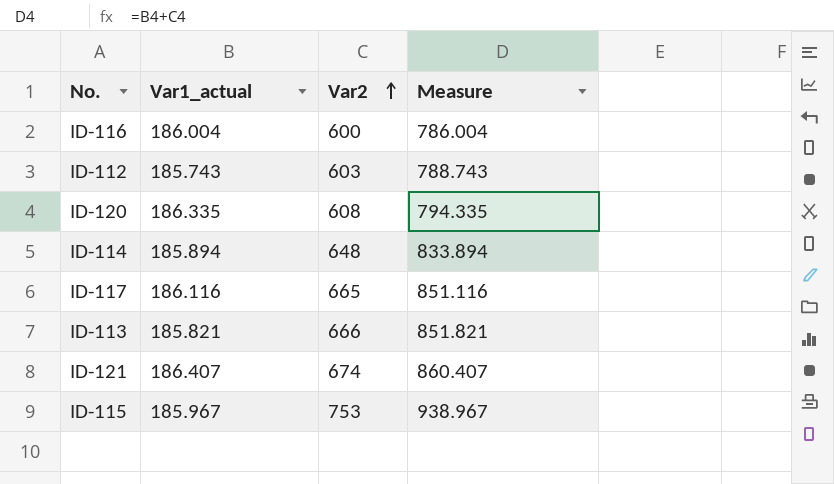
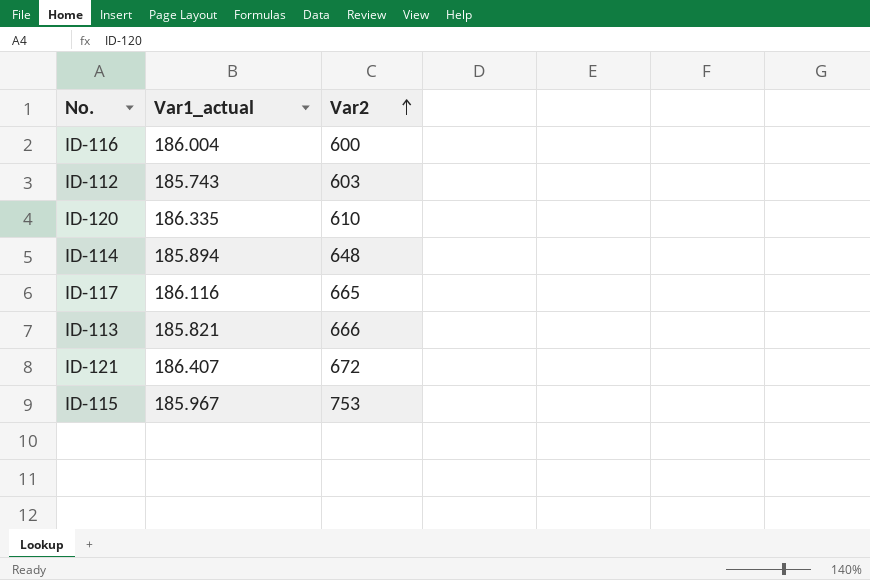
column Measure | formula: [Var1_actual] + [Var2] -> none
ID-120 | Var2: 608 -> 610
ID-121 | Var2: 674 -> 672

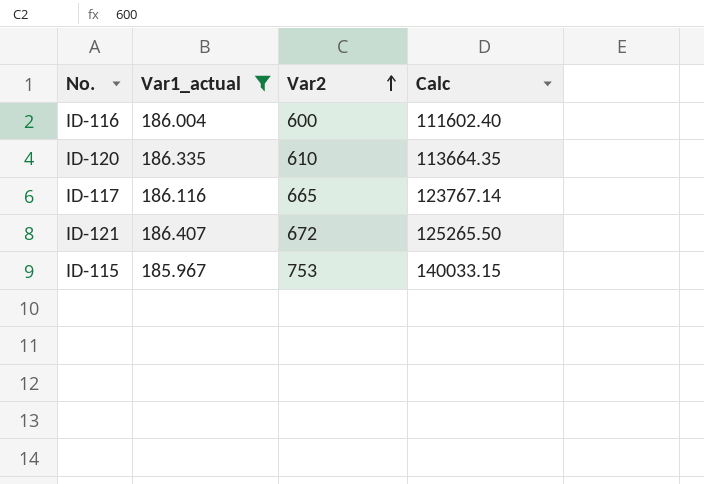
filter: none -> Var1_actual >= 185.967
column Calc | formula: none -> [Var1_actual] * [Var2]

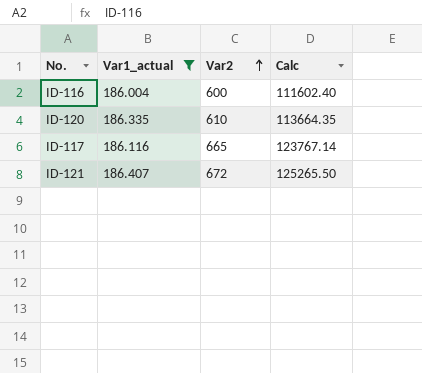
row ID-115: 185.967 | 753 | 140033.15 -> none

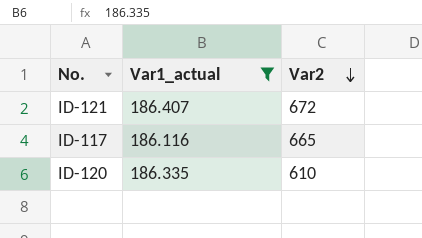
row order: Var2 ascending -> Var2 descending
column Calc | formula: [Var1_actual] * [Var2] -> none
row ID-116: 186.004 | 600 | 111602.40 -> none

